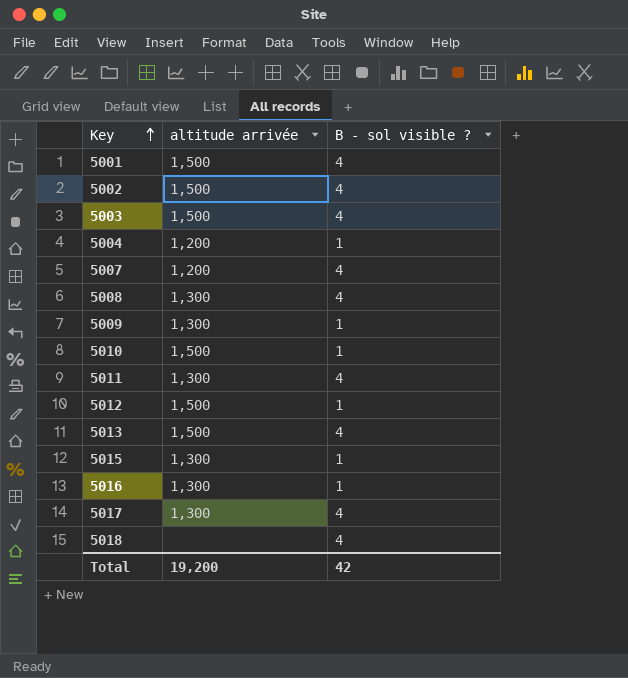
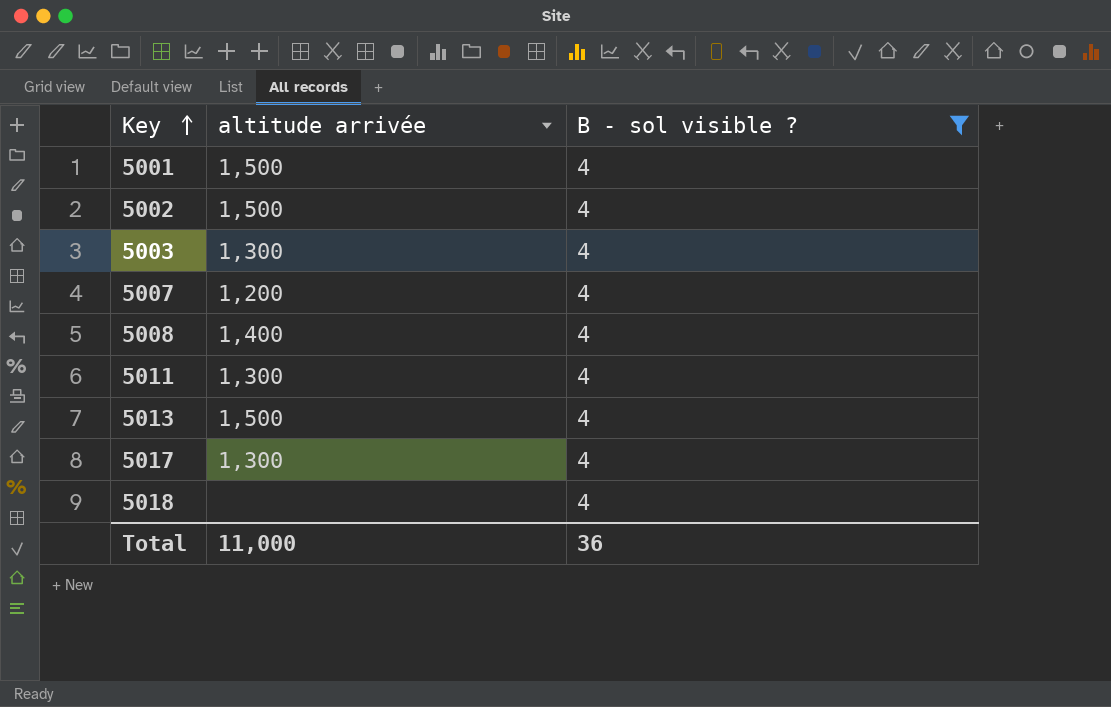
filter: none -> B - sol visible ? = 4
5003 | altitude arrivée: 1,500 -> 1,300
5008 | altitude arrivée: 1,300 -> 1,400
Total | altitude arrivée: 19,200 -> 11,000
Total | B - sol visible ?: 42 -> 36

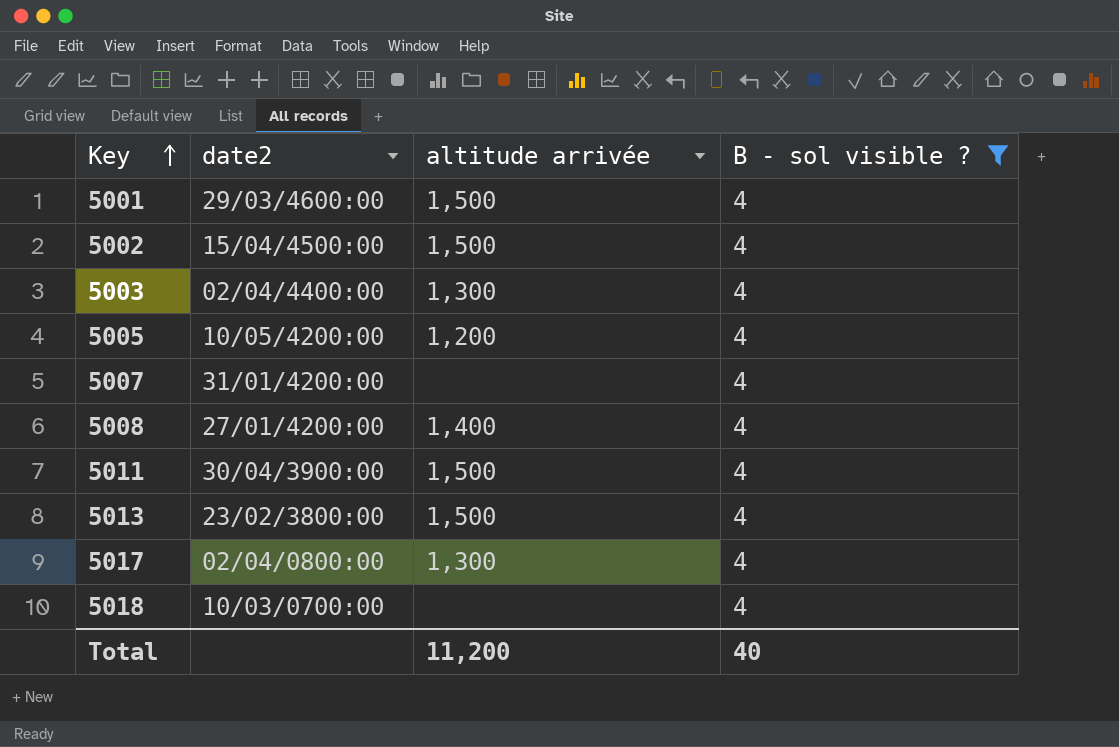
column date2 | position: none -> 2
row 5005: none -> 10/05/4200:00 | 1,200 | 4
5007 | altitude arrivée: 1,200 -> none
5011 | altitude arrivée: 1,300 -> 1,500
Total | altitude arrivée: 11,000 -> 11,200
Total | B - sol visible ?: 36 -> 40

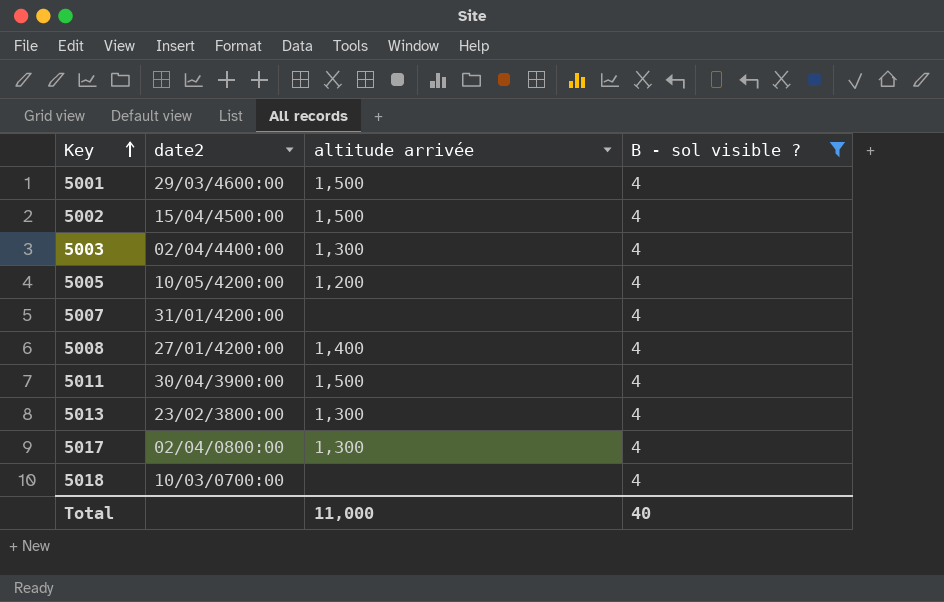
5013 | altitude arrivée: 1,500 -> 1,300
Total | altitude arrivée: 11,200 -> 11,000

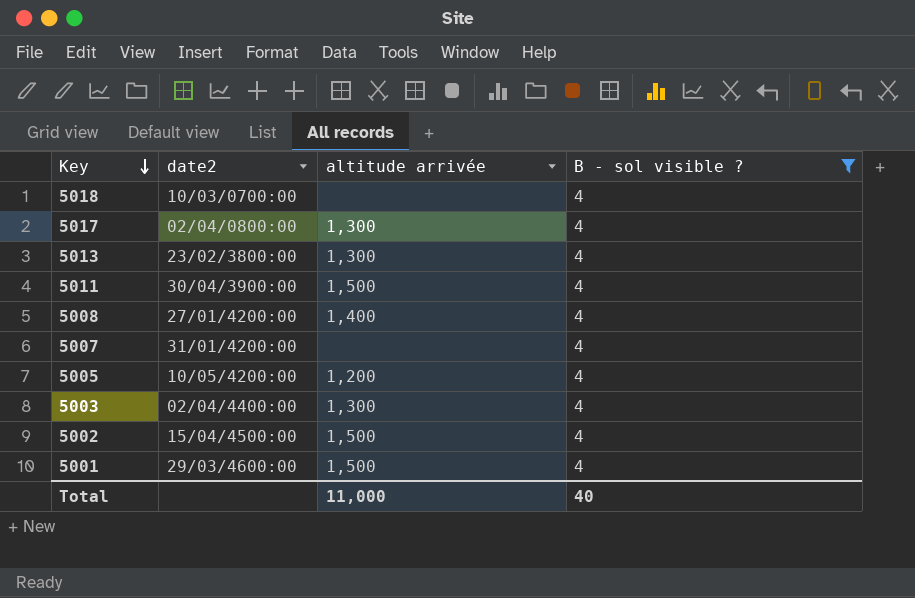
row order: Key ascending -> Key descending

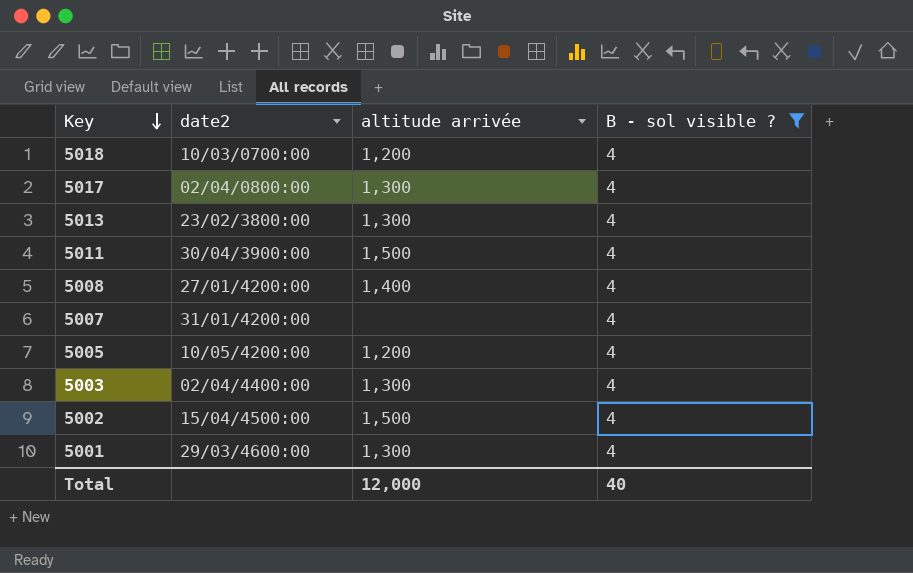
5018 | altitude arrivée: none -> 1,200
5001 | altitude arrivée: 1,500 -> 1,300
Total | altitude arrivée: 11,000 -> 12,000

